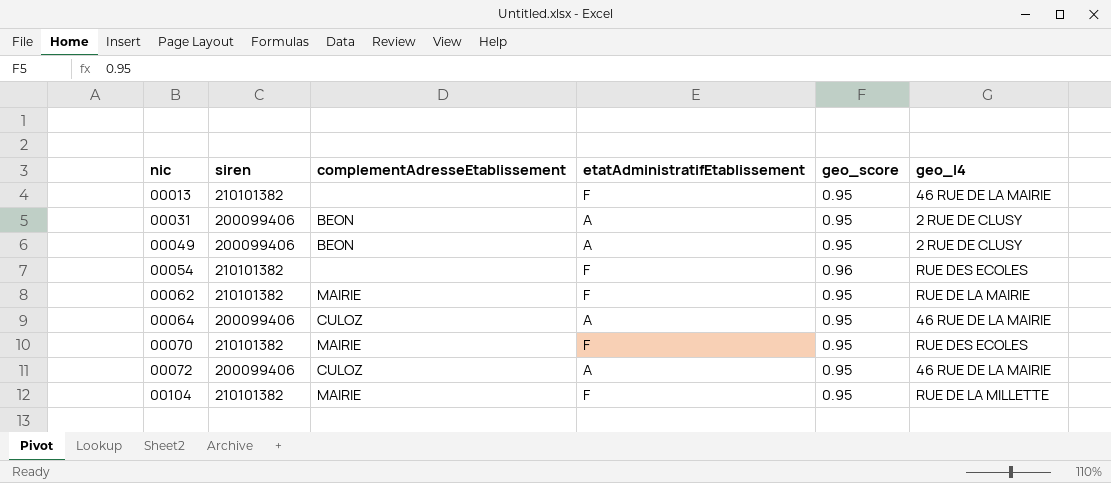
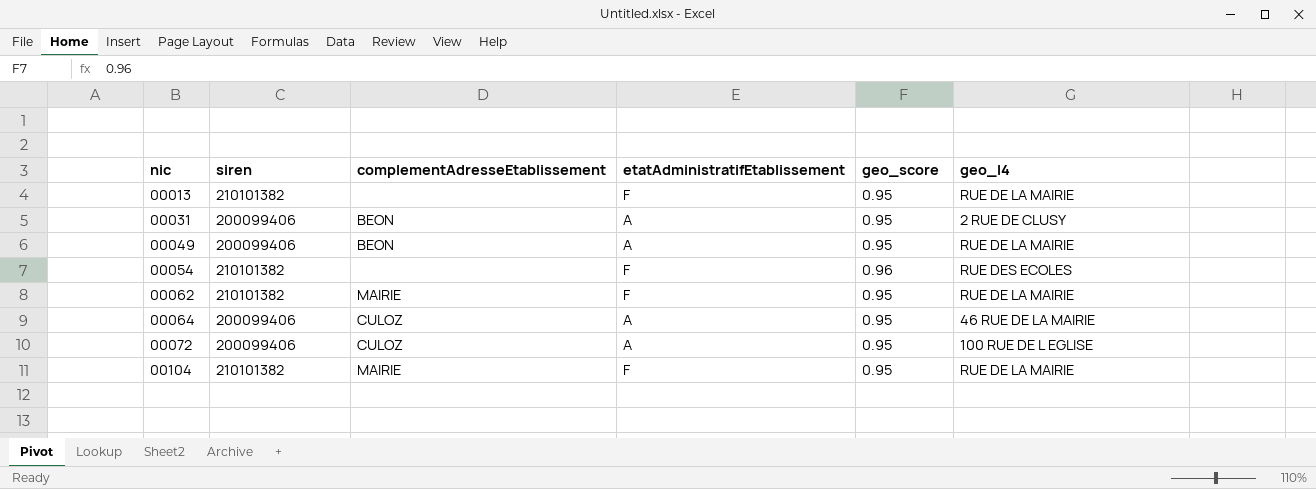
row 00070: 210101382 | MAIRIE | F | 0.95 | RUE DES ECOLES -> none
00013 | geo_l4: 46 RUE DE LA MAIRIE -> RUE DE LA MAIRIE
00049 | geo_l4: 2 RUE DE CLUSY -> RUE DE LA MAIRIE
00072 | geo_l4: 46 RUE DE LA MAIRIE -> 100 RUE DE L EGLISE
00104 | geo_l4: RUE DE LA MILLETTE -> RUE DE LA MAIRIE

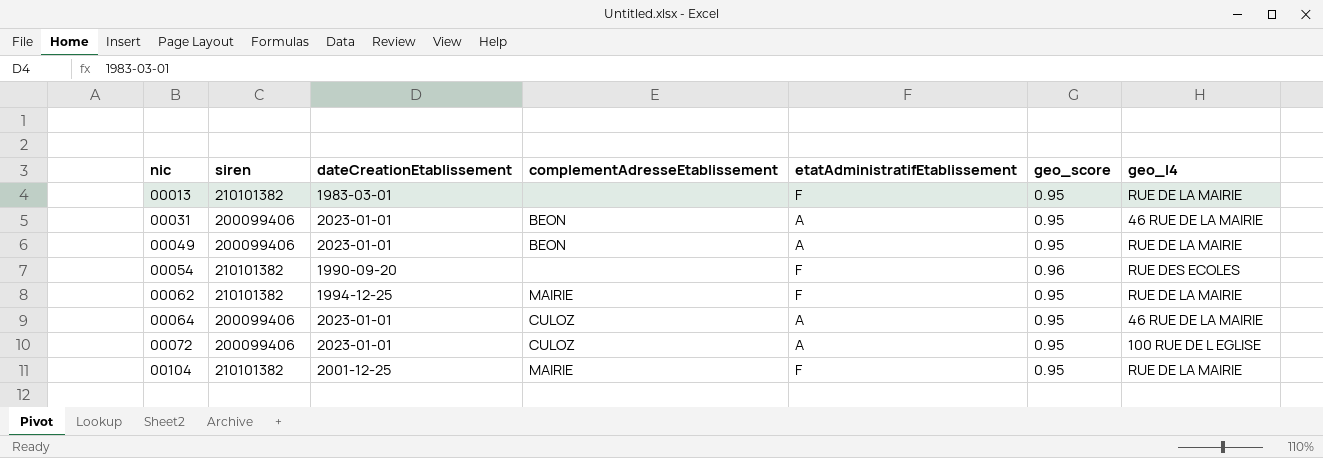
column dateCreationEtablissement | position: none -> 3
00031 | geo_l4: 2 RUE DE CLUSY -> 46 RUE DE LA MAIRIE

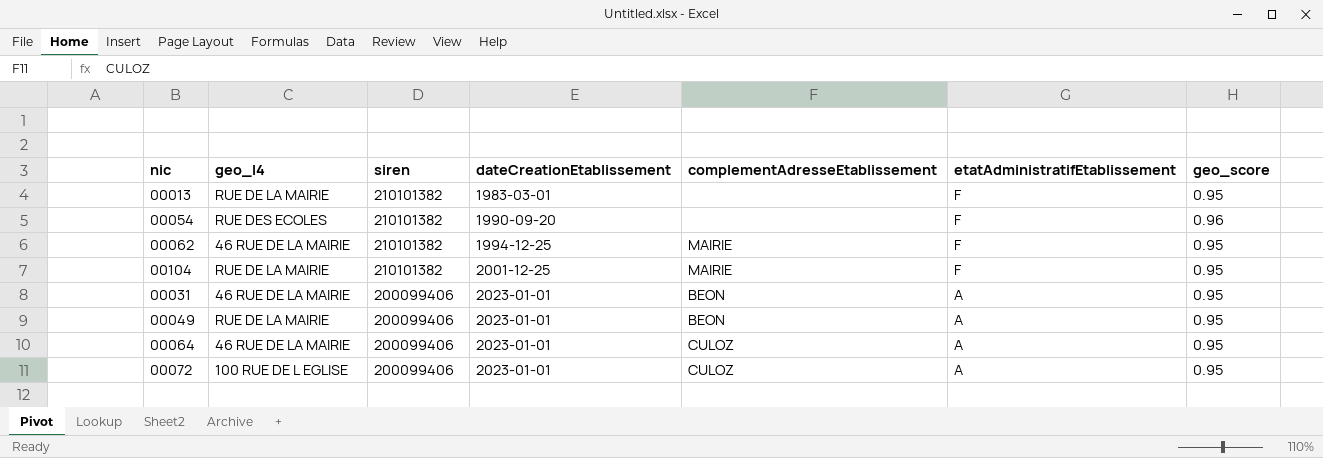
row order: nic ascending -> siren descending
column geo_l4 | position: 7 -> 2
00062 | geo_l4: RUE DE LA MAIRIE -> 46 RUE DE LA MAIRIE

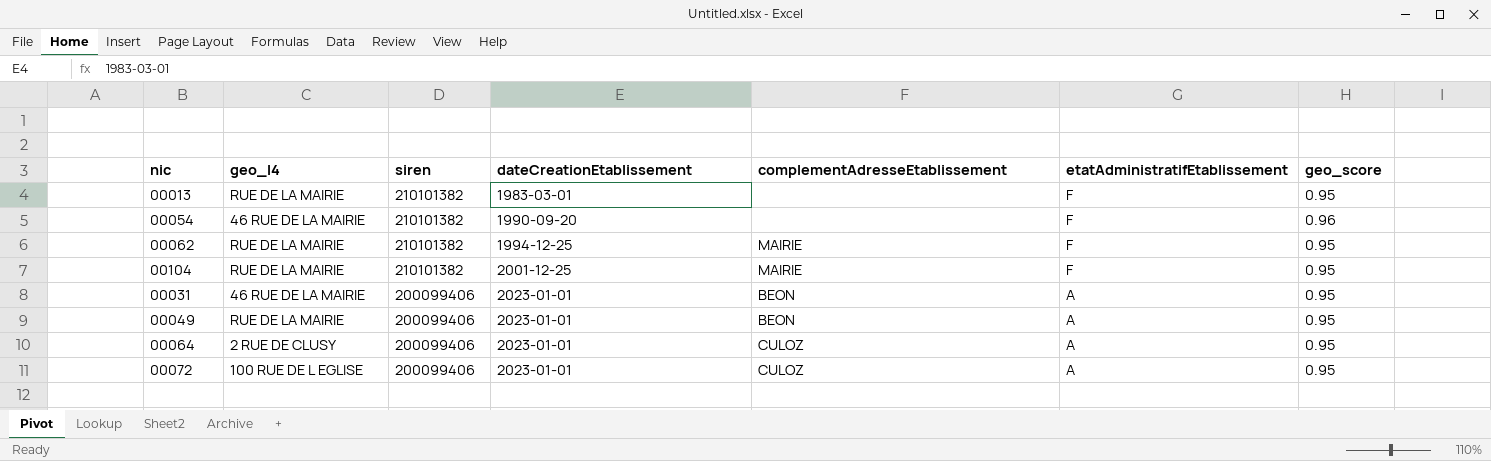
00054 | geo_l4: RUE DES ECOLES -> 46 RUE DE LA MAIRIE
00062 | geo_l4: 46 RUE DE LA MAIRIE -> RUE DE LA MAIRIE
00064 | geo_l4: 46 RUE DE LA MAIRIE -> 2 RUE DE CLUSY

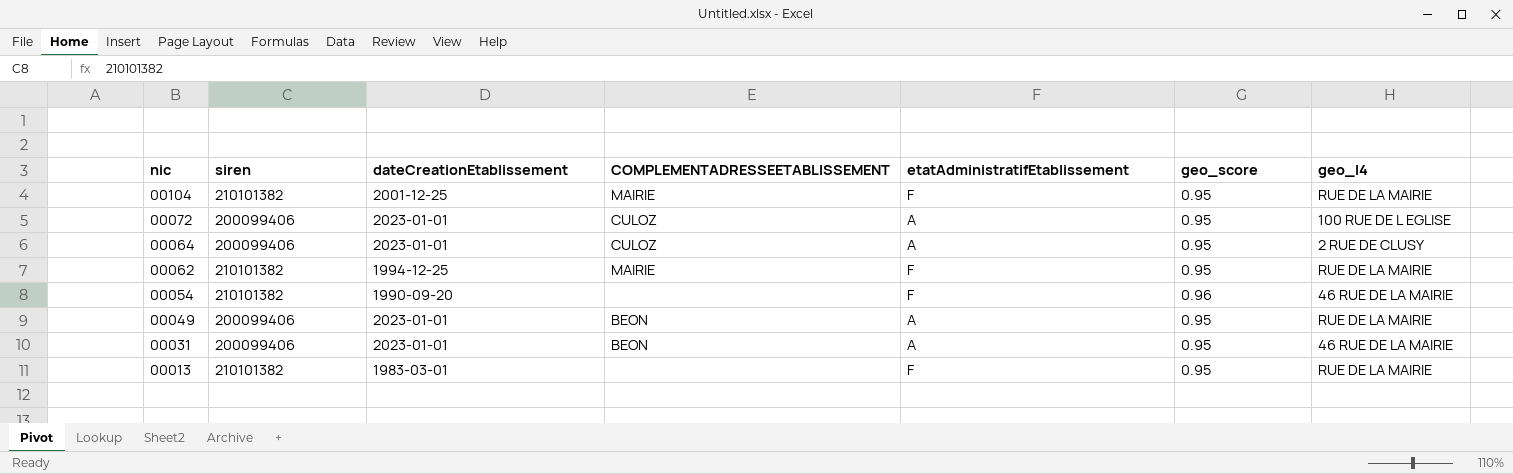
row order: siren descending -> nic descending
column name: complementAdresseEtablissement -> COMPLEMENTADRESSEETABLISSEMENT
column geo_l4 | position: 2 -> 7

